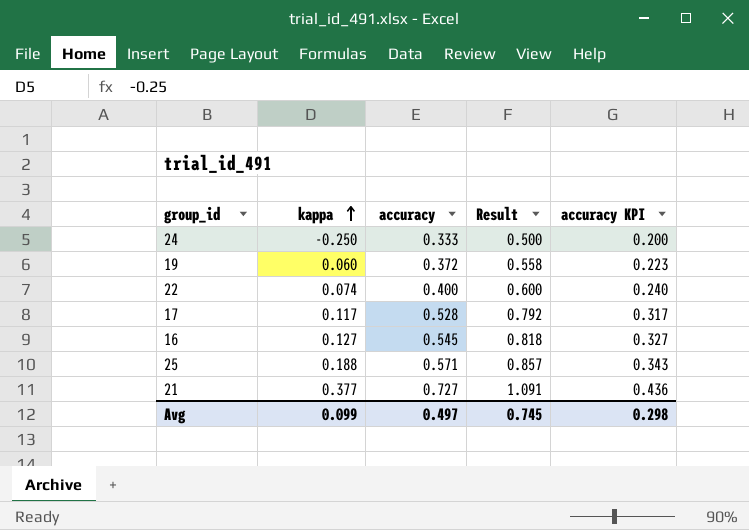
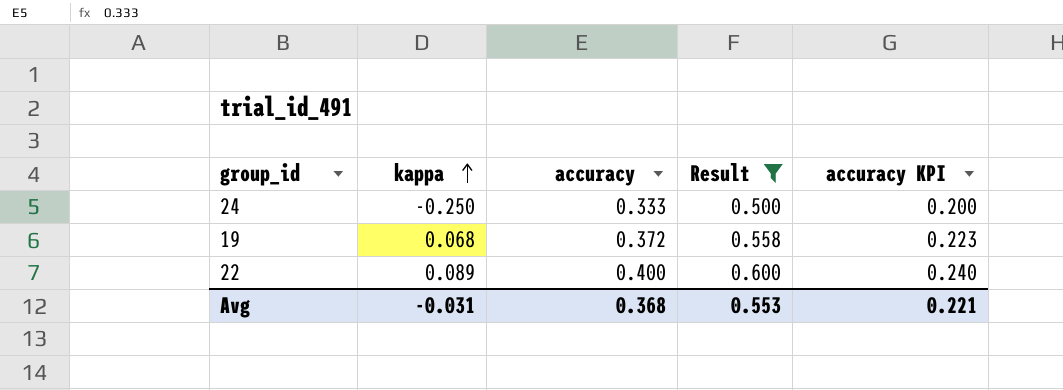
filter: none -> Result <= 0.600
19 | kappa: 0.060 -> 0.068
22 | kappa: 0.074 -> 0.089
Avg | kappa: 0.099 -> -0.031
Avg | accuracy: 0.497 -> 0.368
Avg | Result: 0.745 -> 0.553
Avg | accuracy KPI: 0.298 -> 0.221

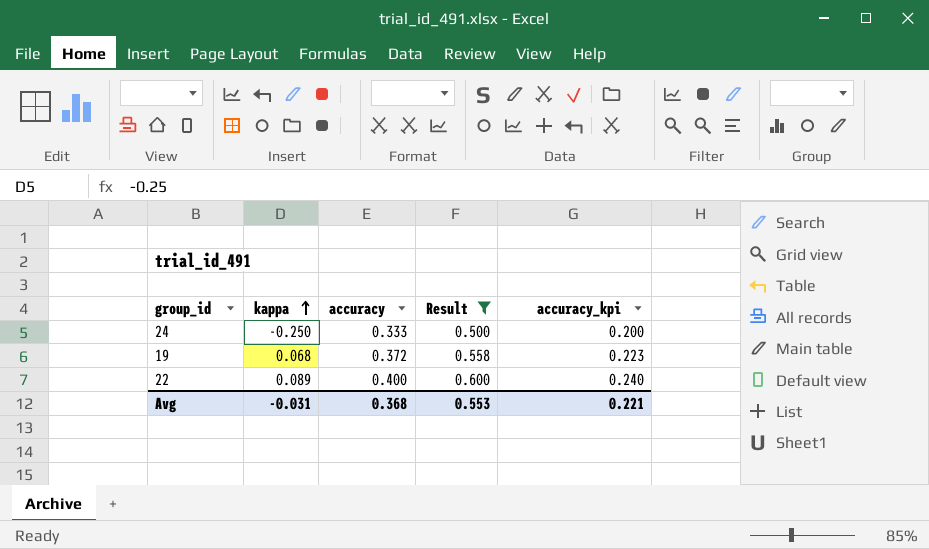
column name: accuracy KPI -> accuracy_kpi

